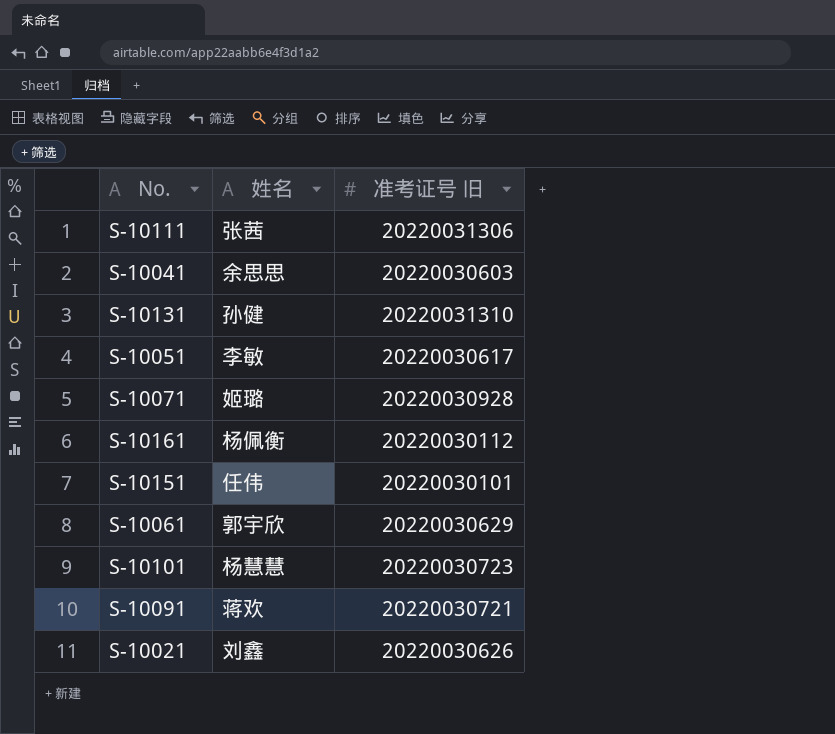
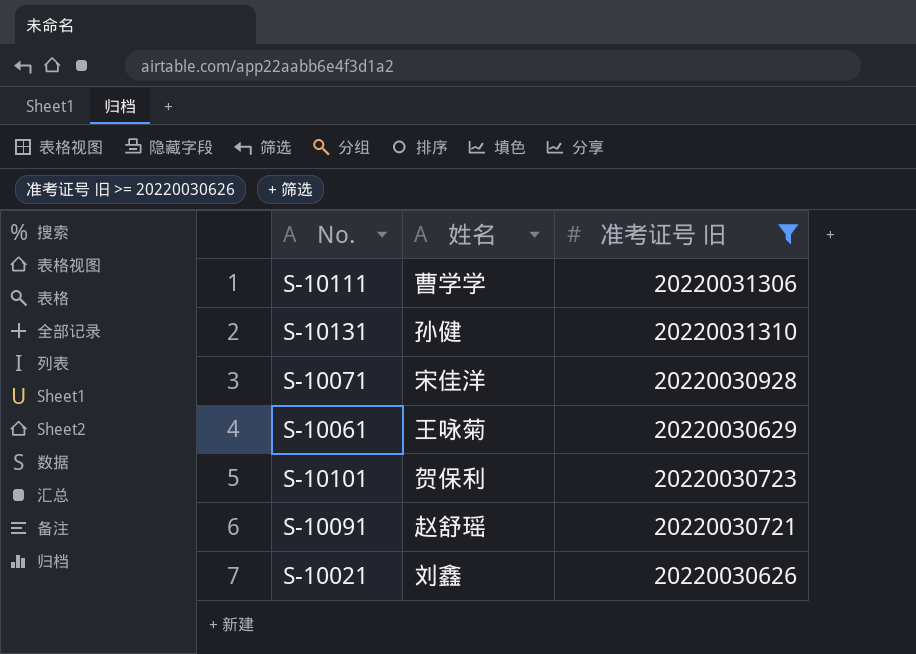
filter: none -> 准考证号 旧 >= 20220030626
S-10111 | 姓名: 张茜 -> 曹学学
S-10071 | 姓名: 姬璐 -> 宋佳洋
S-10061 | 姓名: 郭宇欣 -> 王咏菊
S-10101 | 姓名: 杨慧慧 -> 贺保利
S-10091 | 姓名: 蒋欢 -> 赵舒瑶

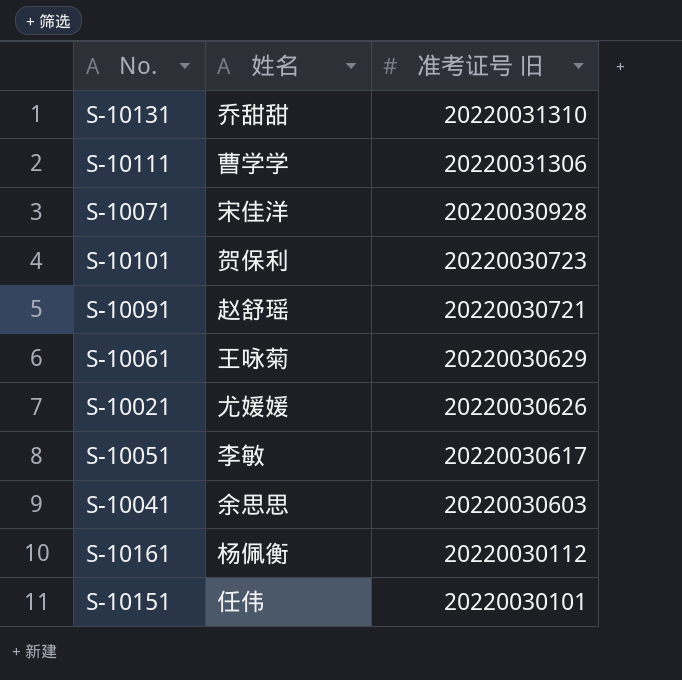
filter: 准考证号 旧 >= 20220030626 -> none
row order: none -> 准考证号 旧 descending
S-10131 | 姓名: 孙健 -> 乔甜甜
S-10021 | 姓名: 刘鑫 -> 尤媛媛

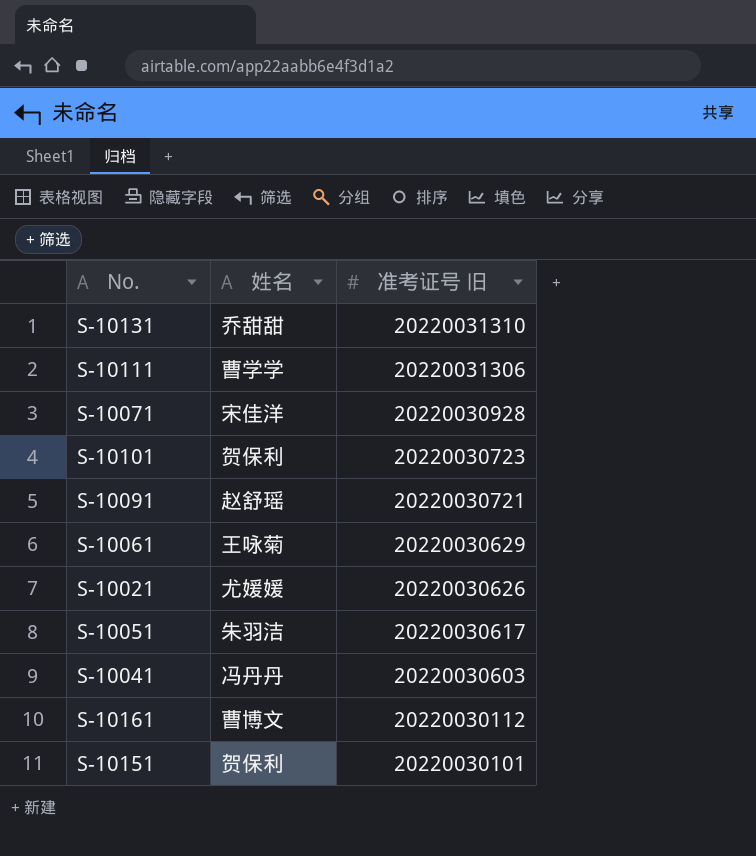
S-10051 | 姓名: 李敏 -> 朱羽洁
S-10041 | 姓名: 余思思 -> 冯丹丹
S-10161 | 姓名: 杨佩衡 -> 曹博文
S-10151 | 姓名: 任伟 -> 贺保利

